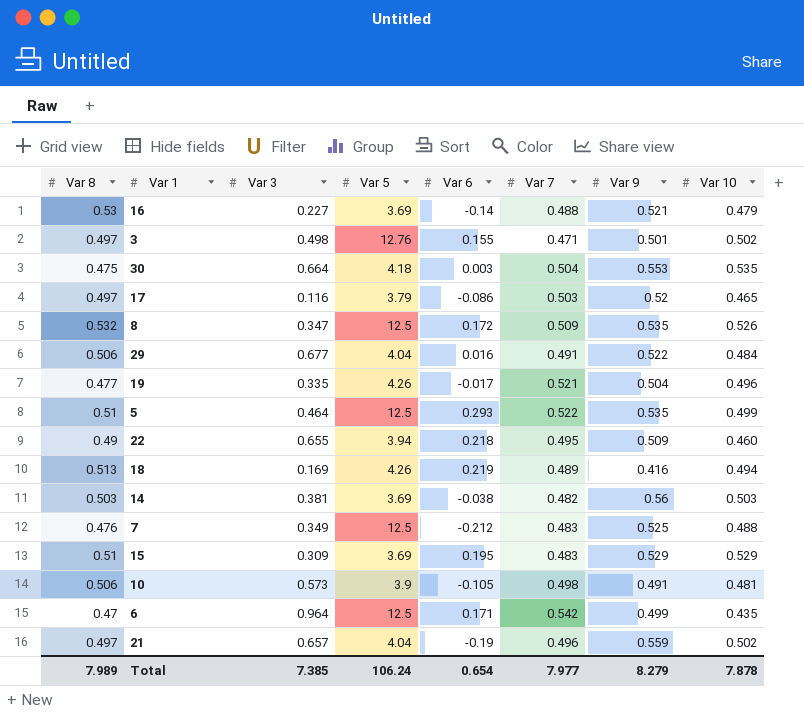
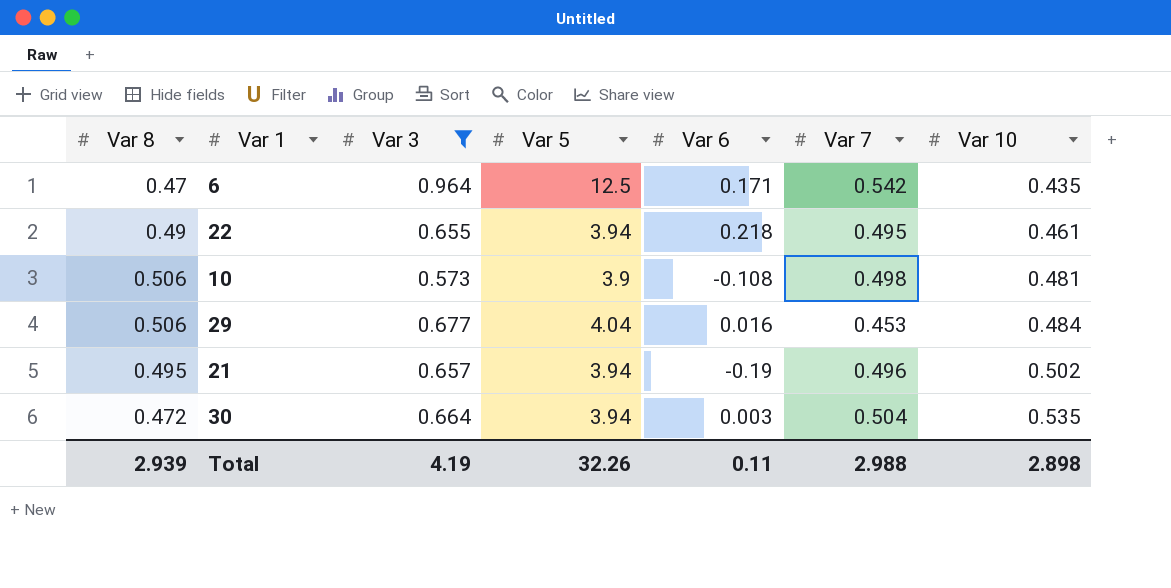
filter: none -> Var 3 >= 0.573
row order: none -> Var 10 ascending
column Var 9 | position: 7 -> none
22 | Var 10: 0.460 -> 0.461
10 | Var 6: -0.105 -> -0.108
29 | Var 7: 0.491 -> 0.453
21 | Var 8: 0.497 -> 0.495
21 | Var 5: 4.04 -> 3.94
30 | Var 8: 0.475 -> 0.472
30 | Var 5: 4.18 -> 3.94
Total | Var 8: 7.989 -> 2.939
Total | Var 3: 7.385 -> 4.19
Total | Var 5: 106.24 -> 32.26
Total | Var 6: 0.654 -> 0.11
Total | Var 7: 7.977 -> 2.988
Total | Var 10: 7.878 -> 2.898

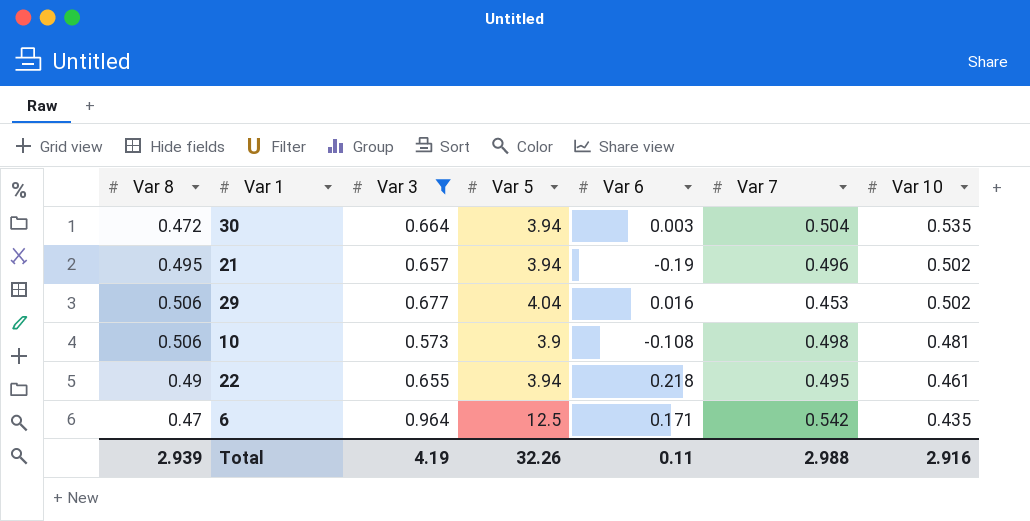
row order: Var 10 ascending -> Var 10 descending
29 | Var 10: 0.484 -> 0.502
Total | Var 10: 2.898 -> 2.916

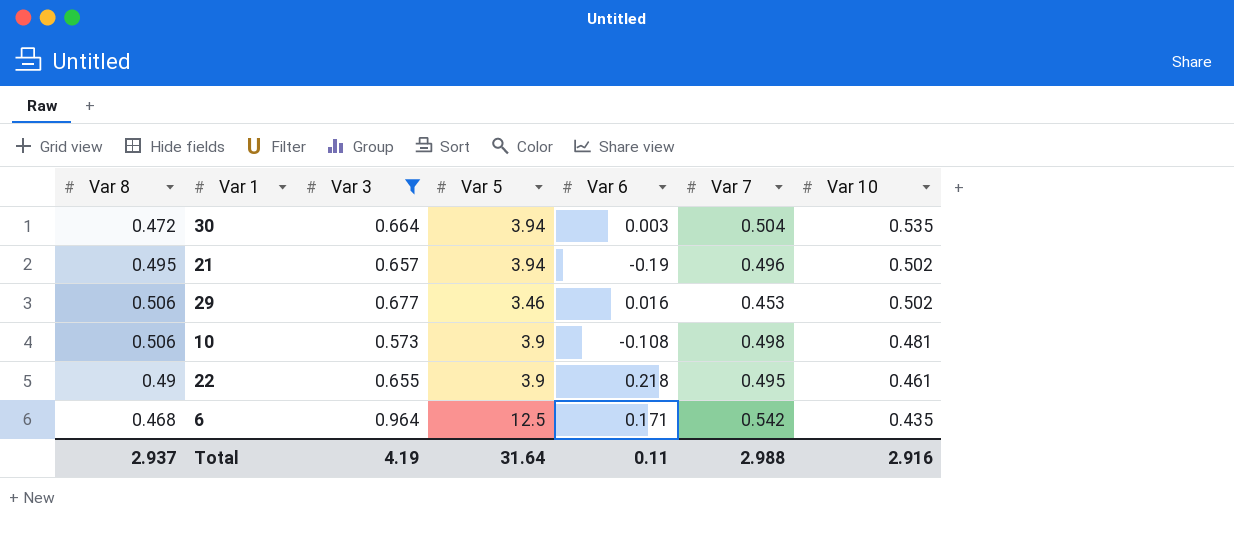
29 | Var 5: 4.04 -> 3.46
22 | Var 5: 3.94 -> 3.9
6 | Var 8: 0.47 -> 0.468
Total | Var 8: 2.939 -> 2.937
Total | Var 5: 32.26 -> 31.64

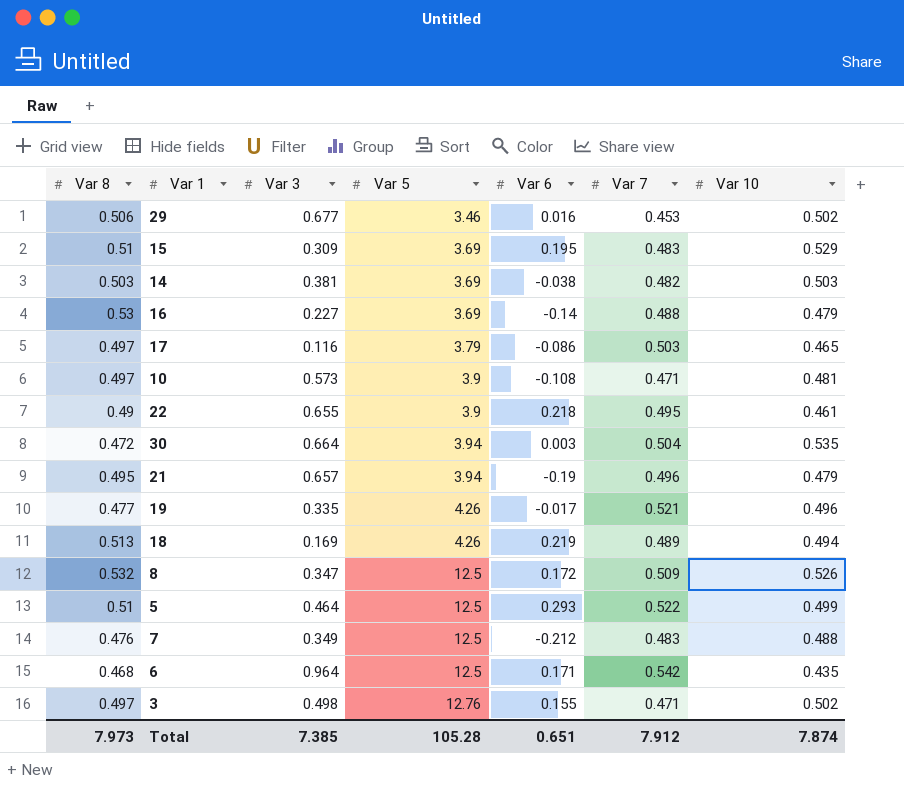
filter: Var 3 >= 0.573 -> none
row order: Var 10 descending -> Var 5 ascending
10 | Var 8: 0.506 -> 0.497
10 | Var 7: 0.498 -> 0.471
21 | Var 10: 0.502 -> 0.479
Total | Var 8: 2.937 -> 7.973
Total | Var 3: 4.19 -> 7.385
Total | Var 5: 31.64 -> 105.28
Total | Var 6: 0.11 -> 0.651
Total | Var 7: 2.988 -> 7.912
Total | Var 10: 2.916 -> 7.874

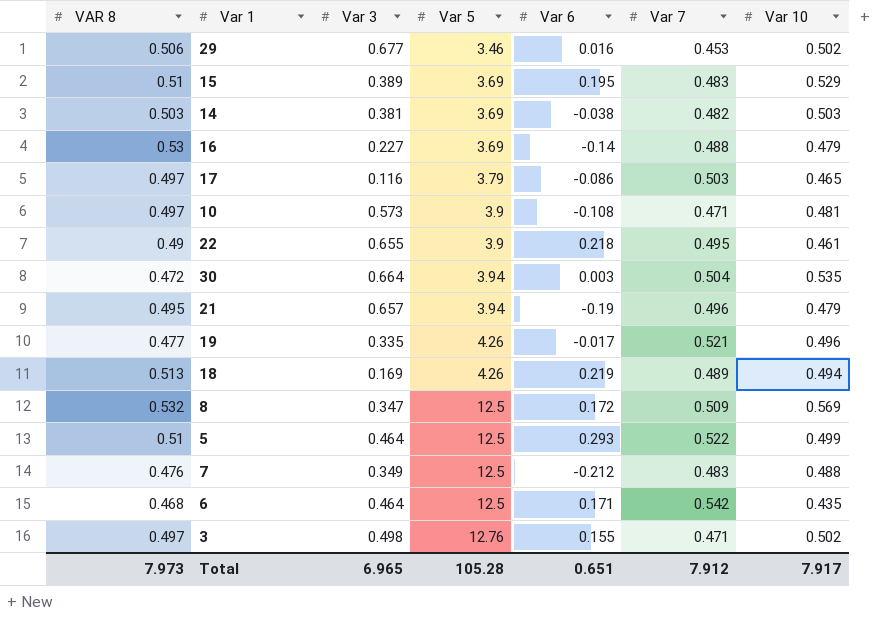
column name: Var 8 -> VAR 8
15 | Var 3: 0.309 -> 0.389
8 | Var 10: 0.526 -> 0.569
6 | Var 3: 0.964 -> 0.464
Total | Var 3: 7.385 -> 6.965
Total | Var 10: 7.874 -> 7.917

